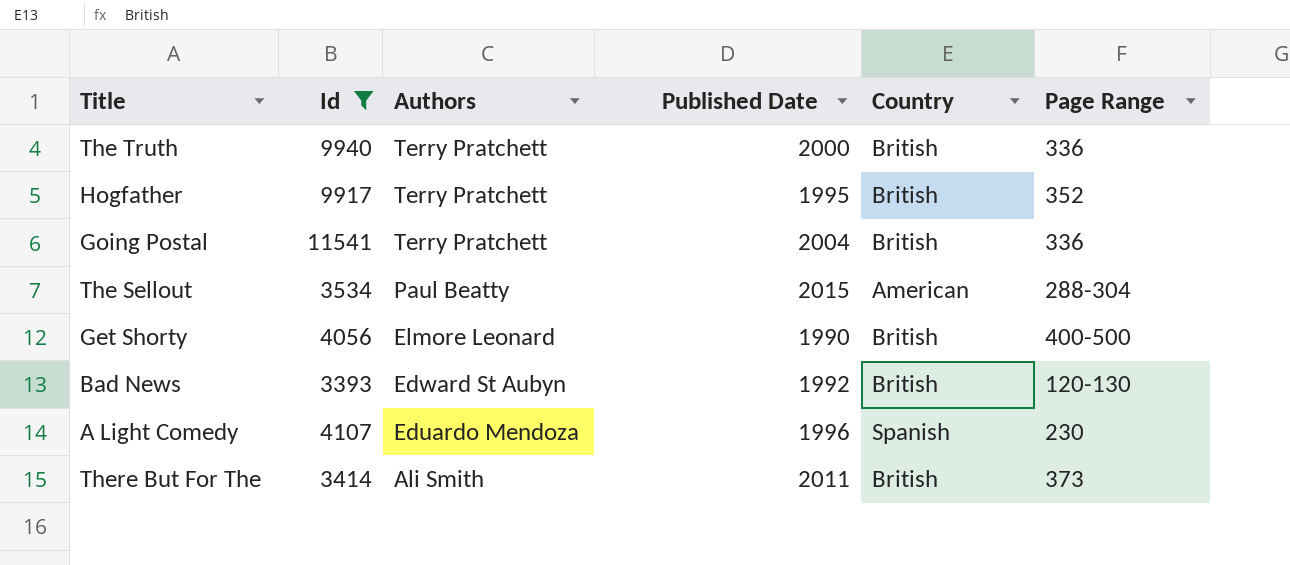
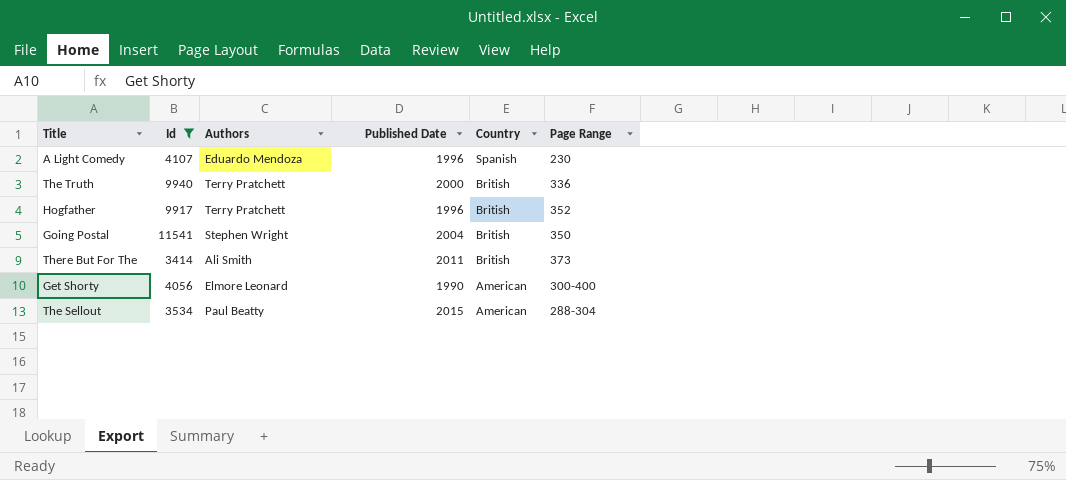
row order: Authors descending -> Country descending
row Bad News: 3393 | Edward St Aubyn | 1992 | British | 120-130 -> none
Hogfather | Published Date: 1995 -> 1996
Going Postal | Authors: Terry Pratchett -> Stephen Wright
Going Postal | Page Range: 336 -> 350
Get Shorty | Country: British -> American
Get Shorty | Page Range: 400-500 -> 300-400

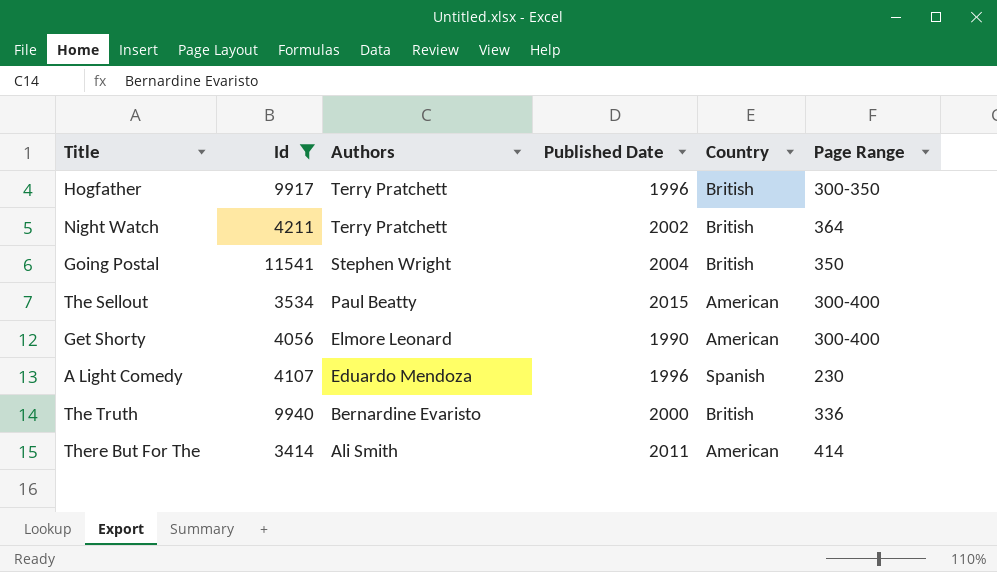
row order: Country descending -> Authors descending
Hogfather | Page Range: 352 -> 300-350
row Night Watch: none -> 4211 | Terry Pratchett | 2002 | British | 364
The Sellout | Page Range: 288-304 -> 300-400
The Truth | Authors: Terry Pratchett -> Bernardine Evaristo
There But For The | Country: British -> American
There But For The | Page Range: 373 -> 414

